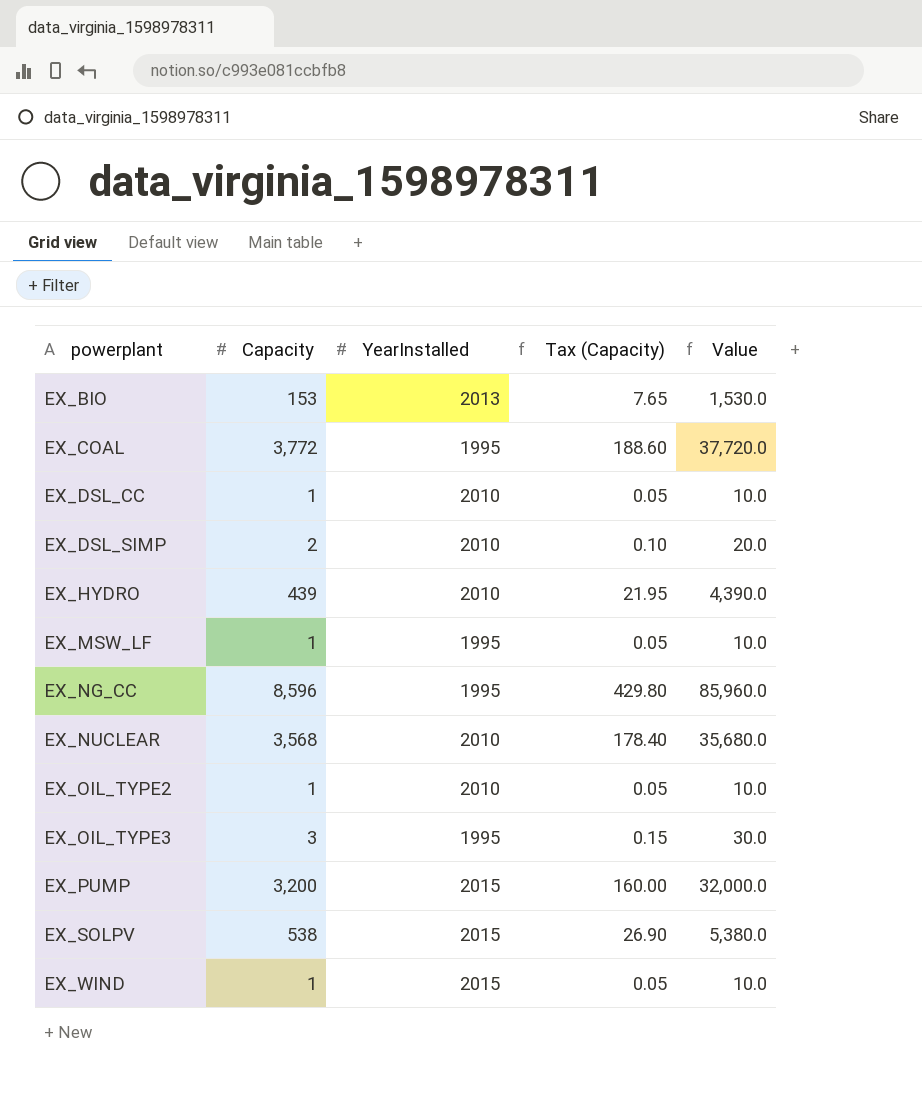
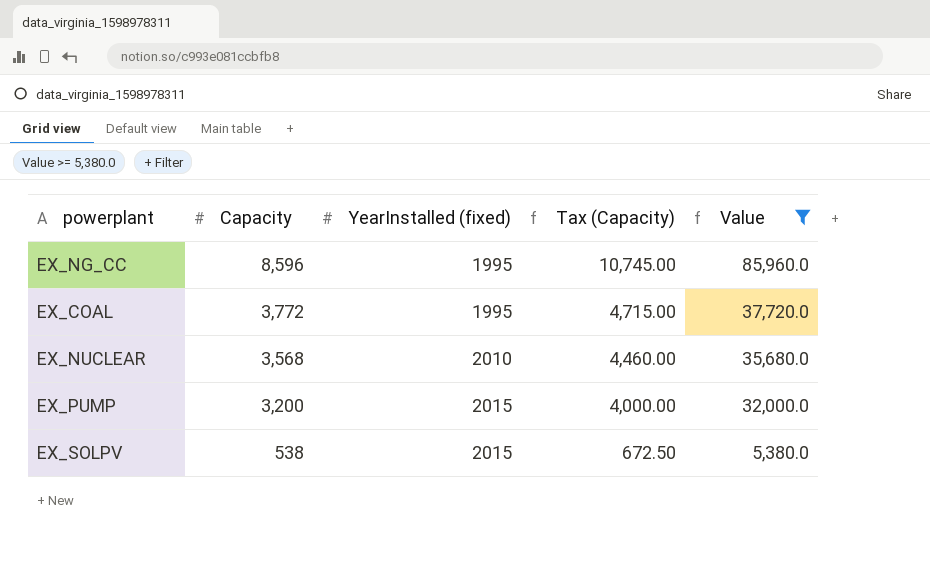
filter: none -> Value >= 5,380.0
row order: powerplant ascending -> Capacity descending
column name: YearInstalled -> YearInstalled (fixed)
column Tax (Capacity) | formula: [Capacity] * 0.05 -> [Capacity] * 1.25

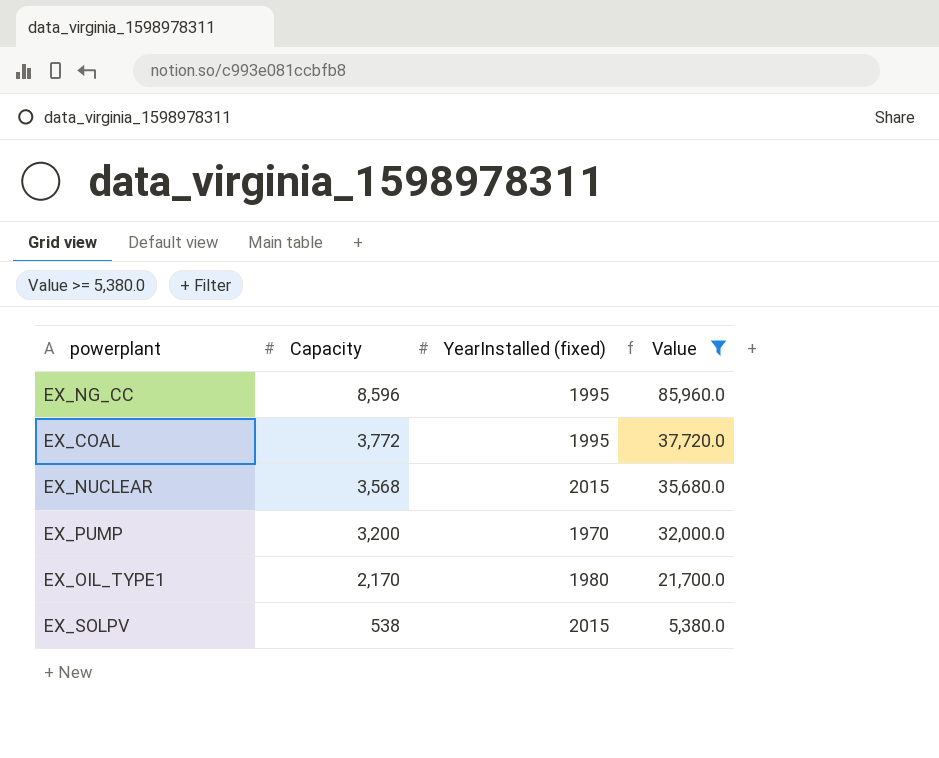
column Tax (Capacity) | formula: [Capacity] * 1.25 -> none
EX_NUCLEAR | YearInstalled (fixed): 2010 -> 2015
EX_PUMP | YearInstalled (fixed): 2015 -> 1970
row EX_OIL_TYPE1: none -> 2,170 | 1980 | 21,700.0

